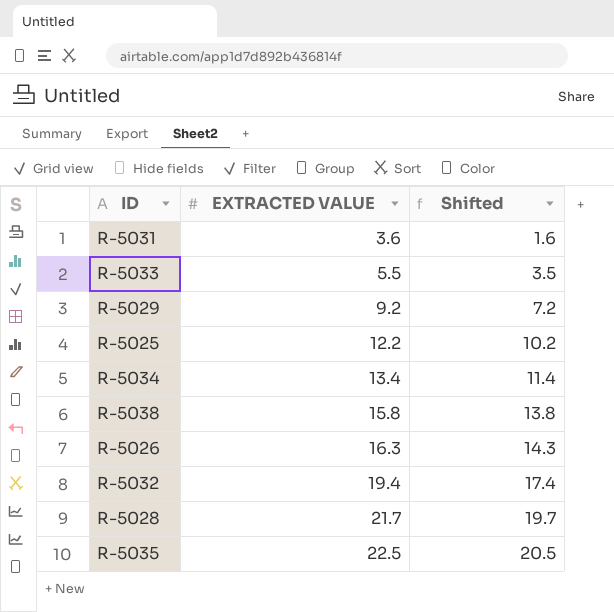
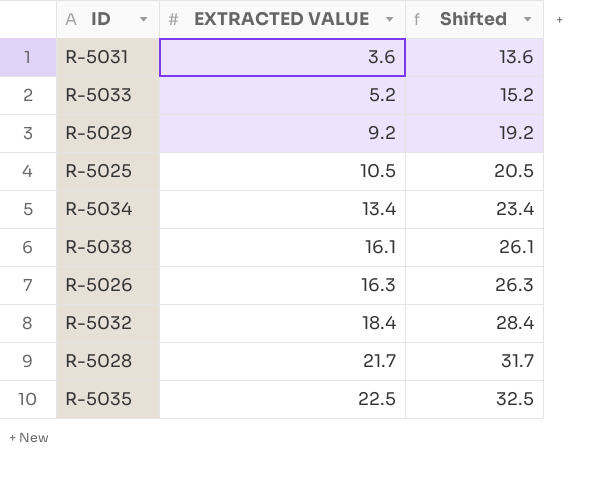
column Shifted | formula: [EXTRACTED VALUE] - 2 -> [EXTRACTED VALUE] + 10
R-5033 | EXTRACTED VALUE: 5.5 -> 5.2
R-5025 | EXTRACTED VALUE: 12.2 -> 10.5
R-5038 | EXTRACTED VALUE: 15.8 -> 16.1
R-5032 | EXTRACTED VALUE: 19.4 -> 18.4

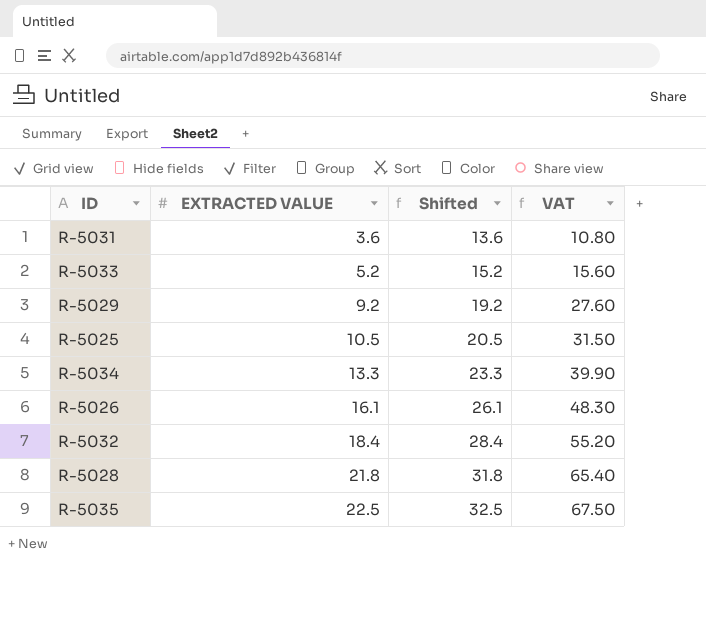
column VAT | formula: none -> [EXTRACTED VALUE] * 3
row R-5038: 16.1 | 26.1 -> none
R-5034 | EXTRACTED VALUE: 13.4 -> 13.3
R-5034 | Shifted: 23.4 -> 23.3
R-5026 | EXTRACTED VALUE: 16.3 -> 16.1
R-5026 | Shifted: 26.3 -> 26.1
R-5028 | EXTRACTED VALUE: 21.7 -> 21.8
R-5028 | Shifted: 31.7 -> 31.8

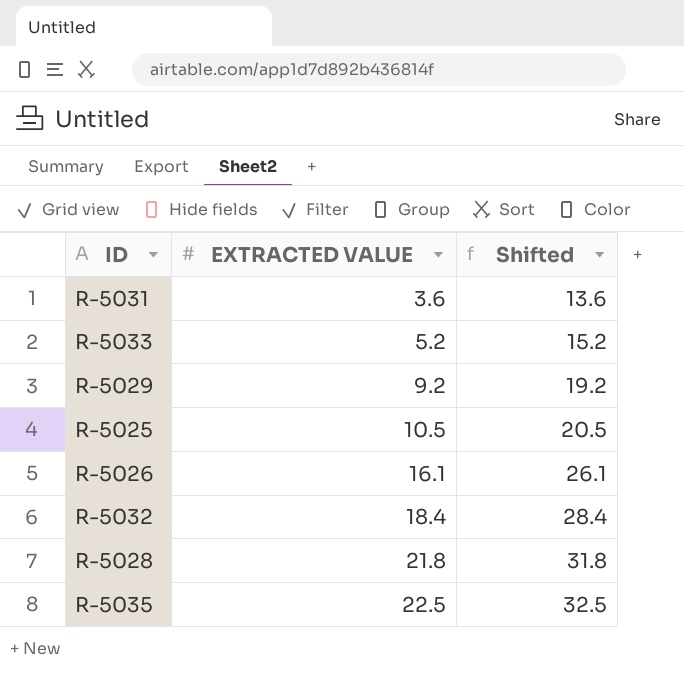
column VAT | formula: [EXTRACTED VALUE] * 3 -> none
row R-5034: 13.3 | 23.3 | 39.90 -> none

